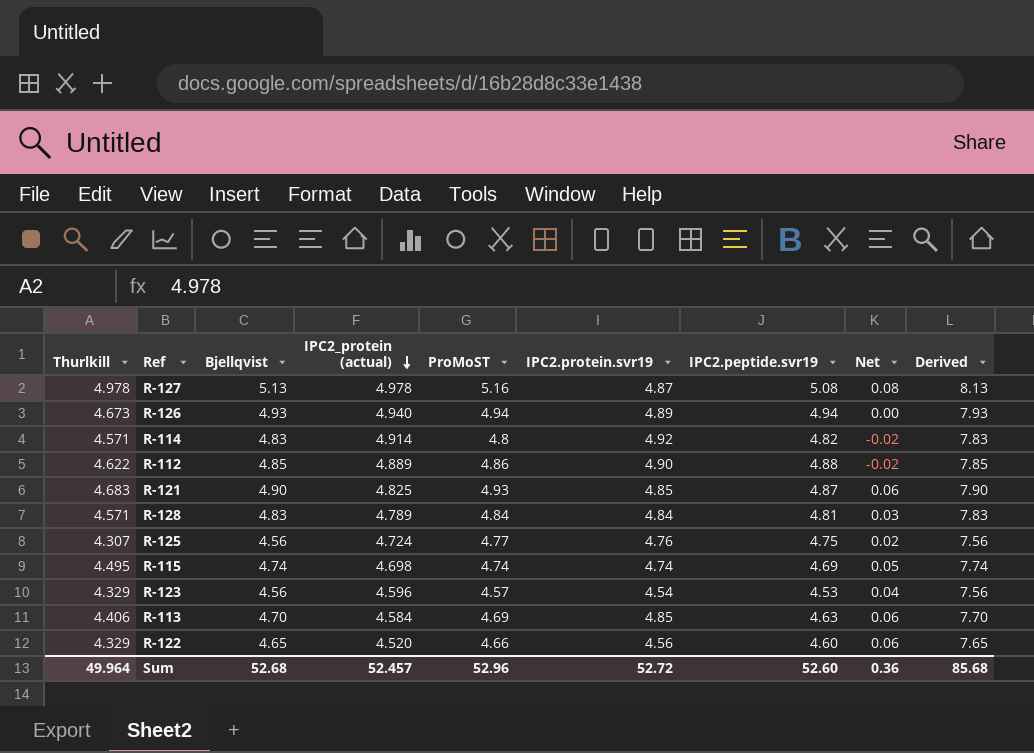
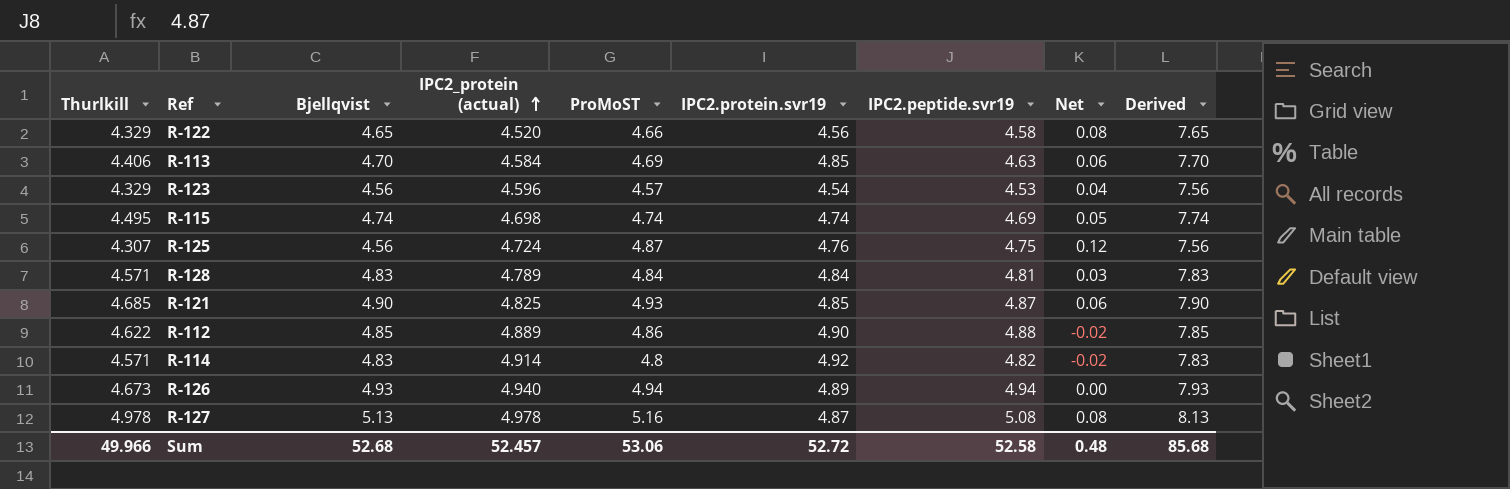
row order: IPC2_protein (actual) descending -> IPC2_protein (actual) ascending
R-122 | IPC2.peptide.svr19: 4.60 -> 4.58
R-122 | Net: 0.06 -> 0.08
R-125 | ProMoST: 4.77 -> 4.87
R-125 | Net: 0.02 -> 0.12
R-121 | Thurlkill: 4.683 -> 4.685
Sum | Thurlkill: 49.964 -> 49.966
Sum | ProMoST: 52.96 -> 53.06
Sum | IPC2.peptide.svr19: 52.60 -> 52.58
Sum | Net: 0.36 -> 0.48

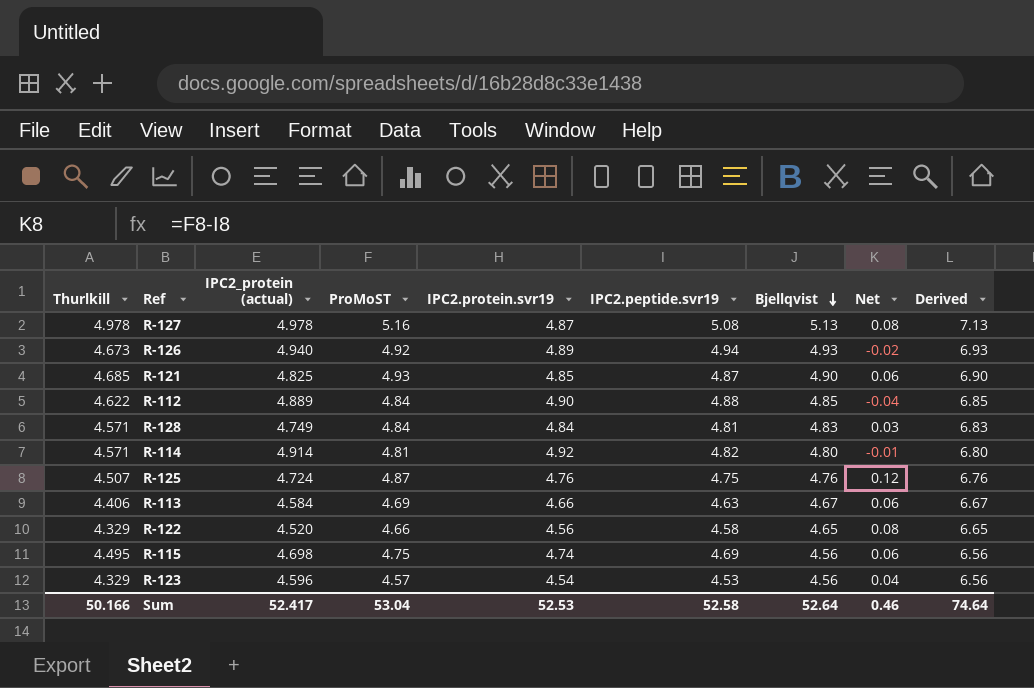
row order: IPC2_protein (actual) ascending -> Bjellqvist descending
column Bjellqvist | position: 3 -> 7
column Derived | formula: [Bjellqvist] + 3 -> [Bjellqvist] + 2
R-126 | ProMoST: 4.94 -> 4.92
R-126 | Net: 0.00 -> -0.02
R-112 | ProMoST: 4.86 -> 4.84
R-112 | Net: -0.02 -> -0.04
R-128 | IPC2_protein (actual): 4.789 -> 4.749
R-114 | ProMoST: 4.8 -> 4.81
R-114 | Bjellqvist: 4.83 -> 4.80
R-114 | Net: -0.02 -> -0.01
R-125 | Thurlkill: 4.307 -> 4.507
R-125 | Bjellqvist: 4.56 -> 4.76
R-113 | IPC2.protein.svr19: 4.85 -> 4.66
R-113 | Bjellqvist: 4.70 -> 4.67
R-115 | ProMoST: 4.74 -> 4.75
R-115 | Bjellqvist: 4.74 -> 4.56
R-115 | Net: 0.05 -> 0.06
Sum | Thurlkill: 49.966 -> 50.166
Sum | IPC2_protein (actual): 52.457 -> 52.417
Sum | ProMoST: 53.06 -> 53.04
Sum | IPC2.protein.svr19: 52.72 -> 52.53
Sum | Bjellqvist: 52.68 -> 52.64
Sum | Net: 0.48 -> 0.46
Sum | Derived: 85.68 -> 74.64

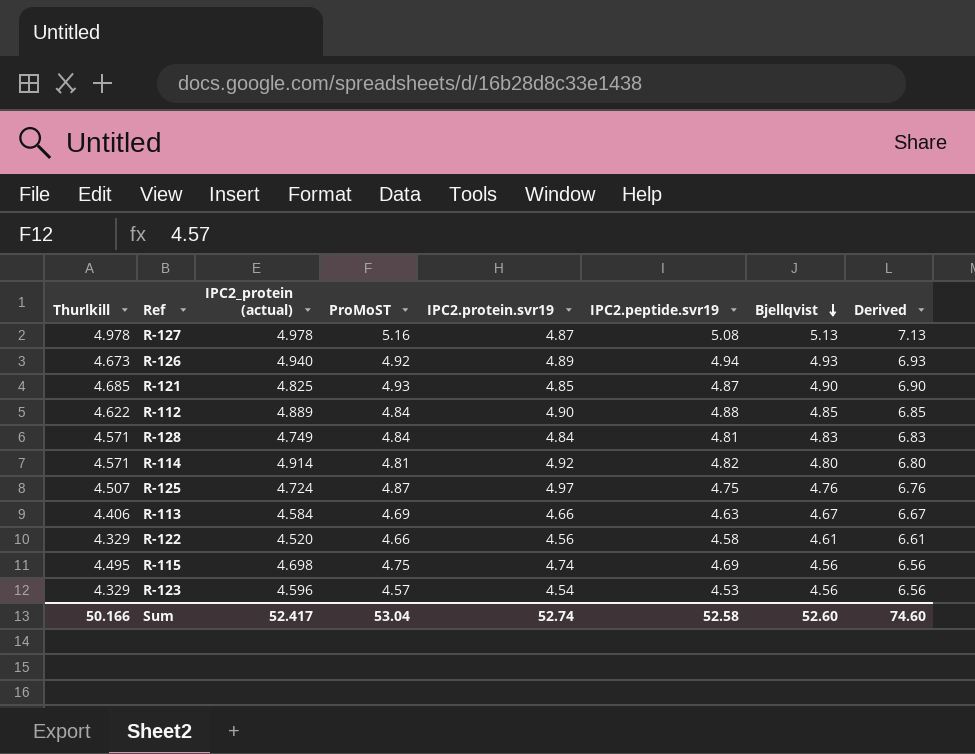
column Net | formula: [ProMoST] - [IPC2.peptide.svr19] -> none
R-125 | IPC2.protein.svr19: 4.76 -> 4.97
R-122 | Bjellqvist: 4.65 -> 4.61
R-122 | Derived: 6.65 -> 6.61
Sum | IPC2.protein.svr19: 52.53 -> 52.74
Sum | Bjellqvist: 52.64 -> 52.60
Sum | Derived: 74.64 -> 74.60

